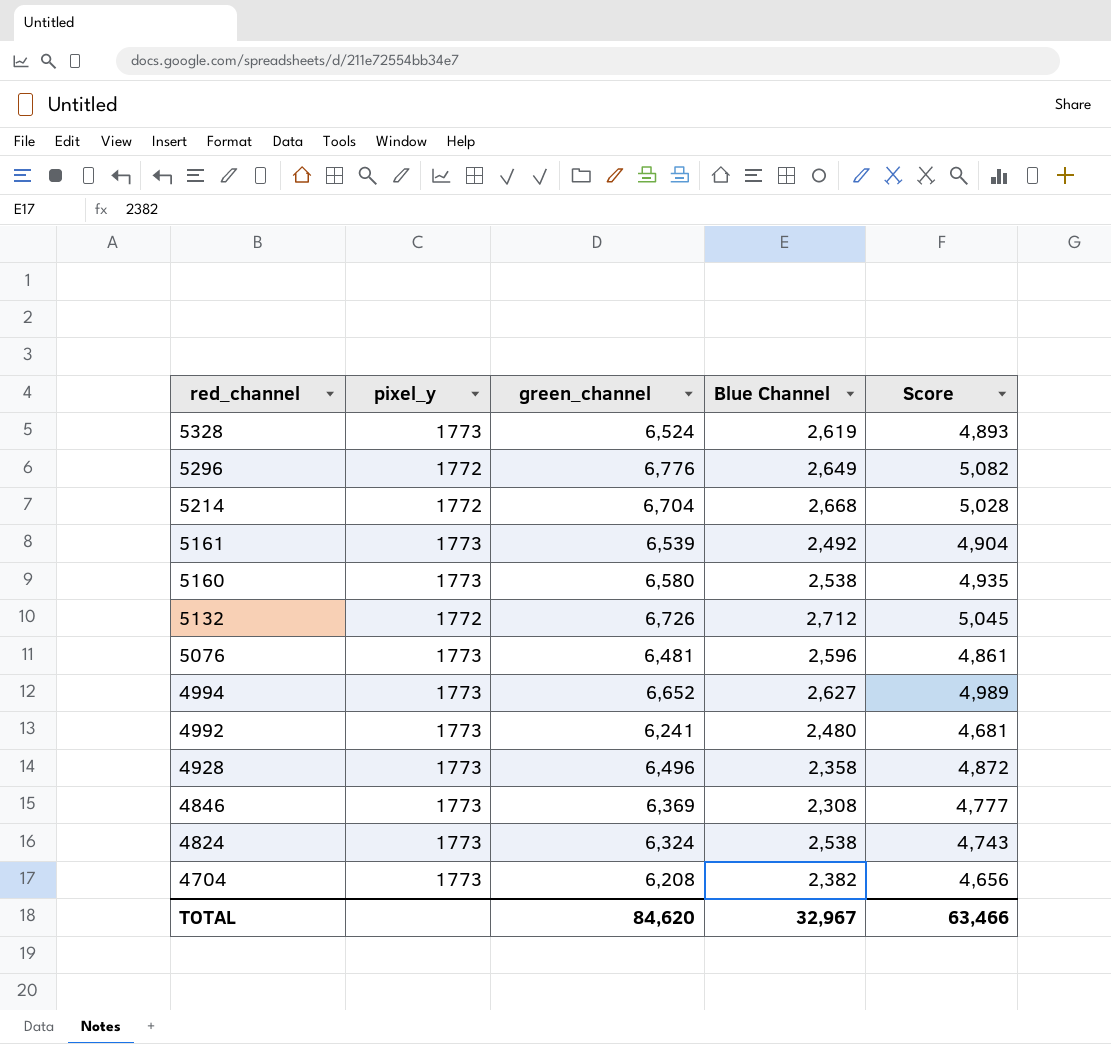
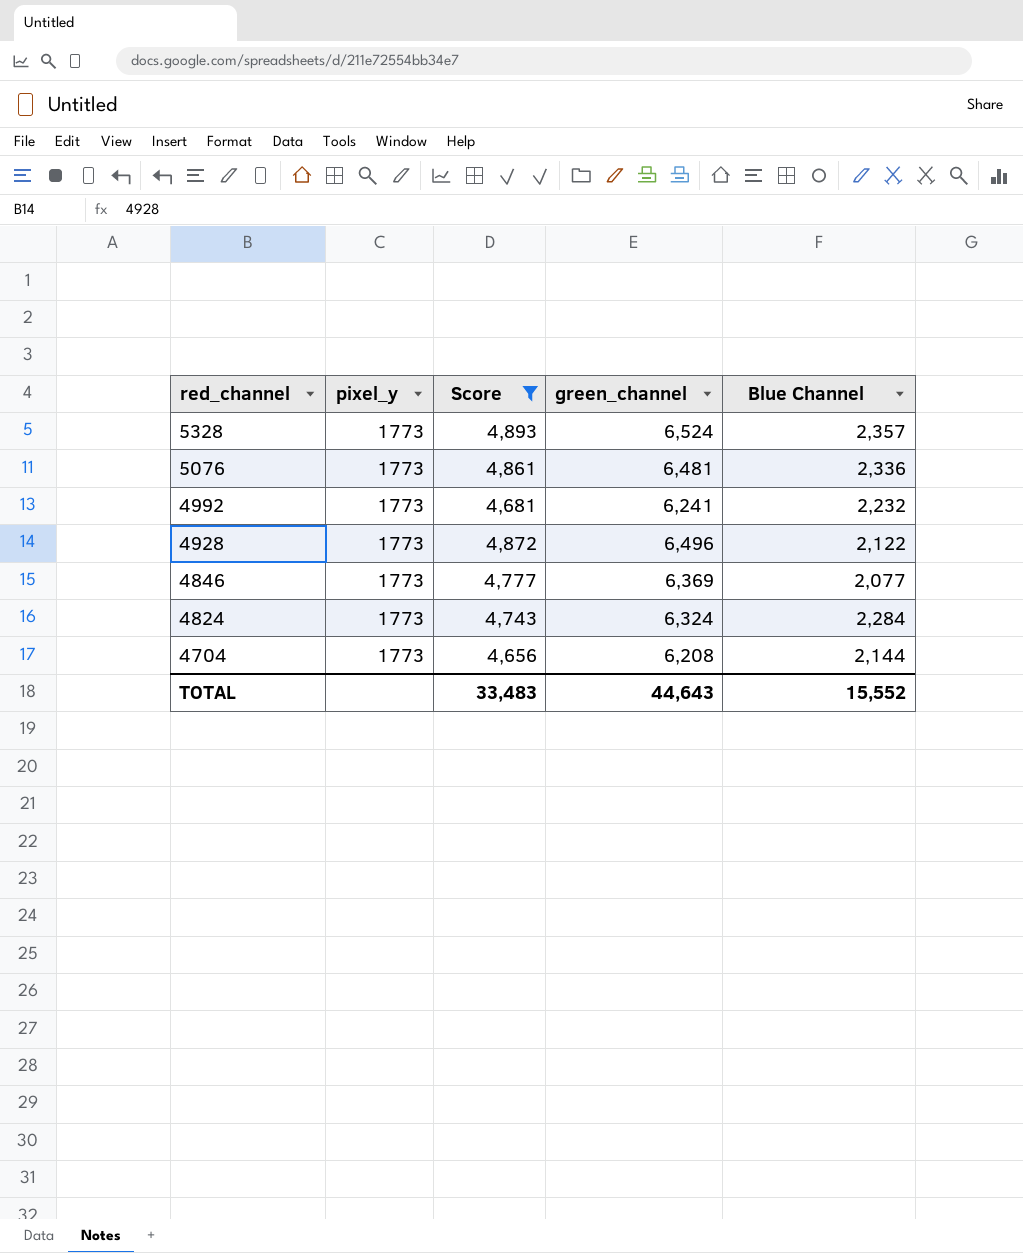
filter: none -> Score <= 4,893
column Score | position: 5 -> 3
5328 | Blue Channel: 2,619 -> 2,357
5076 | Blue Channel: 2,596 -> 2,336
4992 | Blue Channel: 2,480 -> 2,232
4928 | Blue Channel: 2,358 -> 2,122
4846 | Blue Channel: 2,308 -> 2,077
4824 | Blue Channel: 2,538 -> 2,284
4704 | Blue Channel: 2,382 -> 2,144
TOTAL | Score: 63,466 -> 33,483
TOTAL | green_channel: 84,620 -> 44,643
TOTAL | Blue Channel: 32,967 -> 15,552

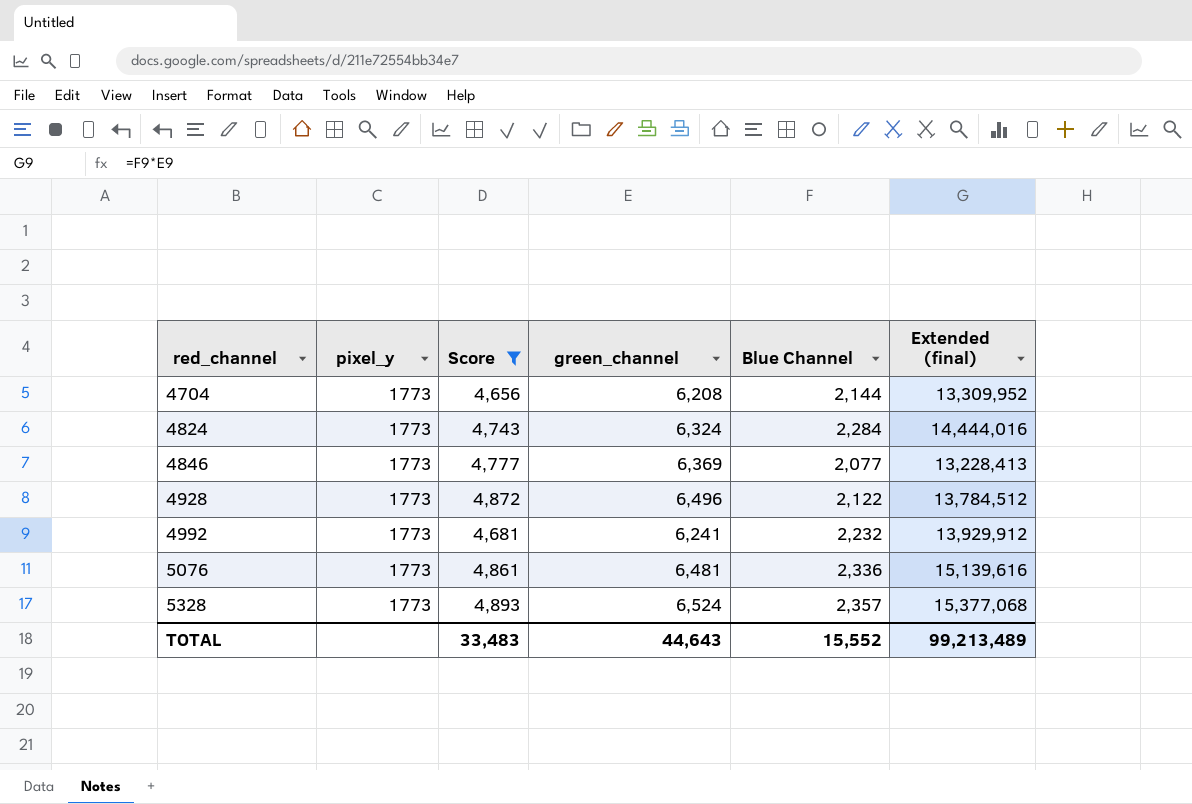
row order: red_channel descending -> red_channel ascending
column Extended (final) | formula: none -> [green_channel] * [Blue Channel]

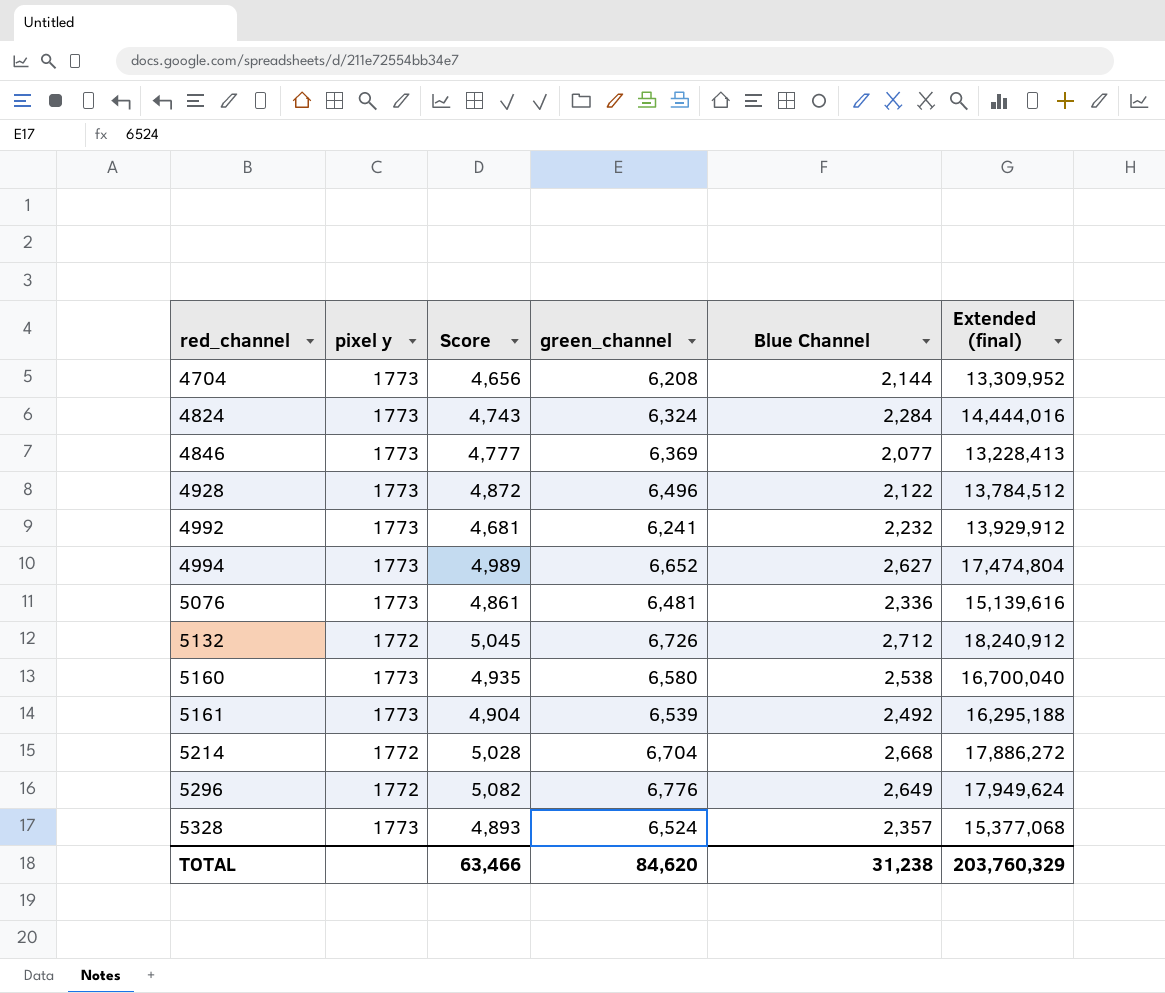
filter: Score <= 4,893 -> none
column name: pixel_y -> pixel y
TOTAL | Score: 33,483 -> 63,466
TOTAL | green_channel: 44,643 -> 84,620
TOTAL | Blue Channel: 15,552 -> 31,238
TOTAL | Extended (final): 99,213,489 -> 203,760,329

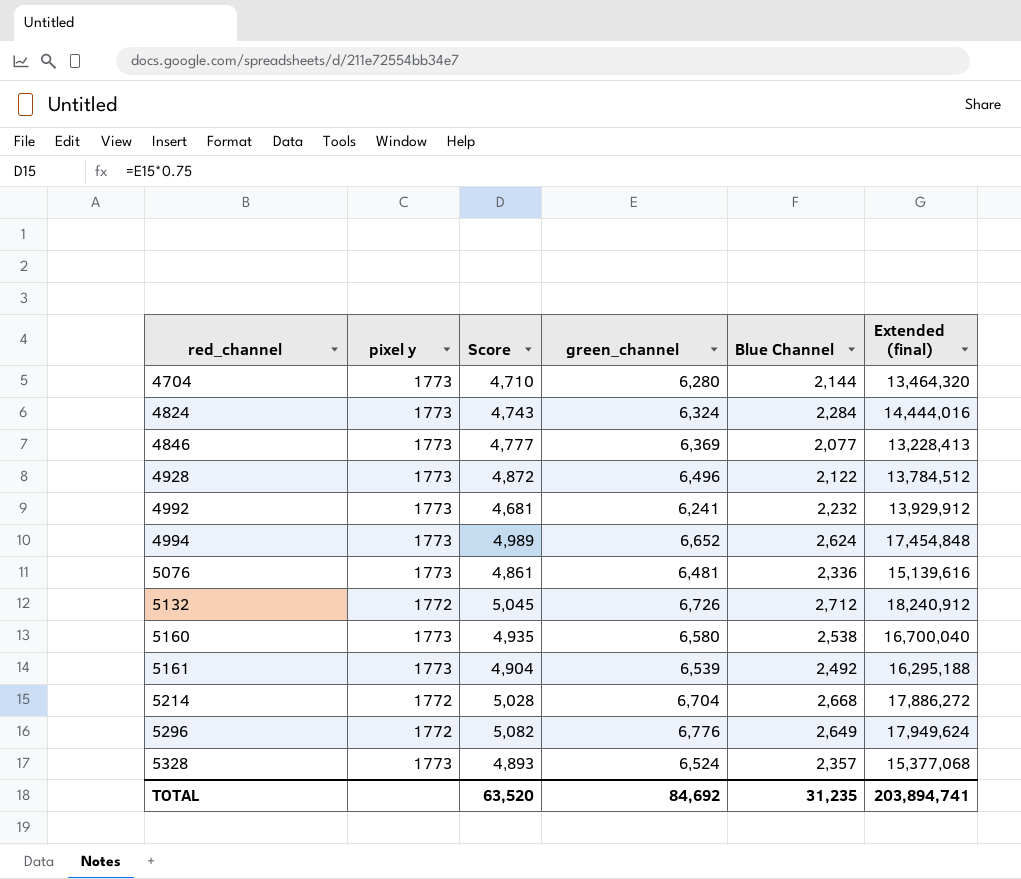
4704 | Score: 4,656 -> 4,710
4704 | green_channel: 6,208 -> 6,280
4704 | Extended (final): 13,309,952 -> 13,464,320
4994 | Blue Channel: 2,627 -> 2,624
4994 | Extended (final): 17,474,804 -> 17,454,848
TOTAL | Score: 63,466 -> 63,520
TOTAL | green_channel: 84,620 -> 84,692
TOTAL | Blue Channel: 31,238 -> 31,235
TOTAL | Extended (final): 203,760,329 -> 203,894,741

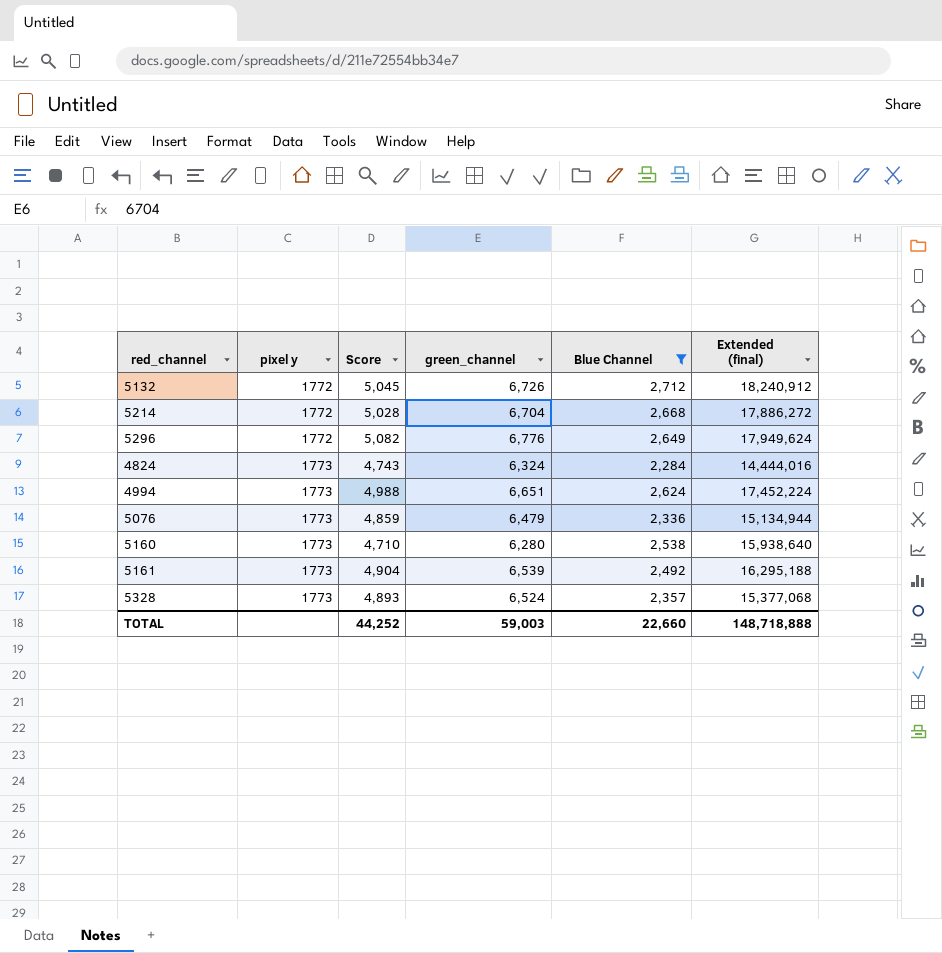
filter: none -> Blue Channel >= 2,284
row order: red_channel ascending -> pixel y ascending
4994 | Score: 4,989 -> 4,988
4994 | green_channel: 6,652 -> 6,651
4994 | Extended (final): 17,454,848 -> 17,452,224
5076 | Score: 4,861 -> 4,859
5076 | green_channel: 6,481 -> 6,479
5076 | Extended (final): 15,139,616 -> 15,134,944
5160 | Score: 4,935 -> 4,710
5160 | green_channel: 6,580 -> 6,280
5160 | Extended (final): 16,700,040 -> 15,938,640
TOTAL | Score: 63,520 -> 44,252
TOTAL | green_channel: 84,692 -> 59,003
TOTAL | Blue Channel: 31,235 -> 22,660
TOTAL | Extended (final): 203,894,741 -> 148,718,888

